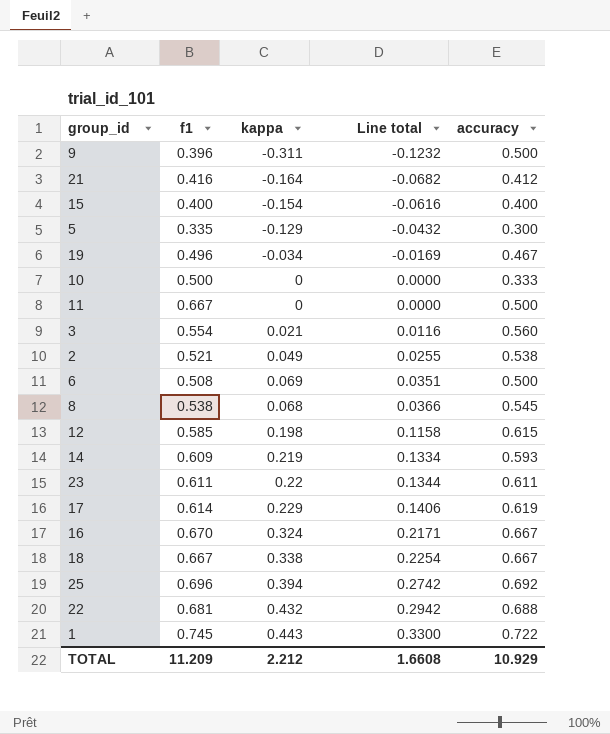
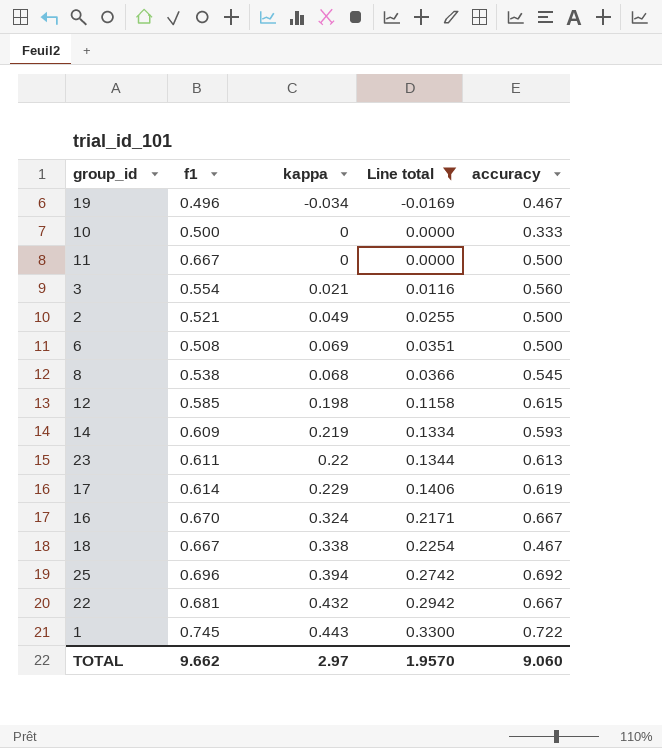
filter: none -> Line total >= -0.0169
2 | accuracy: 0.538 -> 0.500
23 | accuracy: 0.611 -> 0.613
18 | accuracy: 0.667 -> 0.467
22 | accuracy: 0.688 -> 0.667
TOTAL | f1: 11.209 -> 9.662
TOTAL | kappa: 2.212 -> 2.97
TOTAL | Line total: 1.6608 -> 1.9570
TOTAL | accuracy: 10.929 -> 9.060

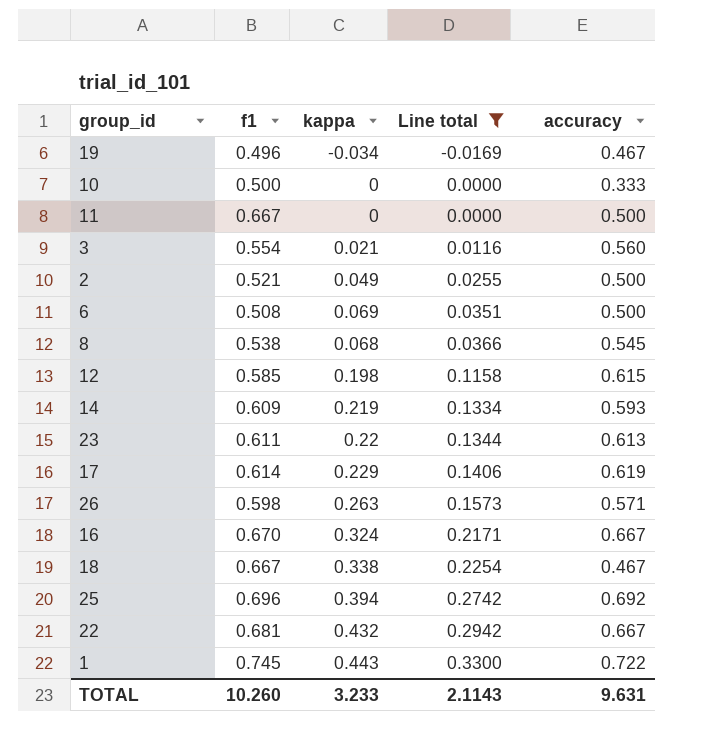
row 26: none -> 0.598 | 0.263 | 0.1573 | 0.571
TOTAL | f1: 9.662 -> 10.260
TOTAL | kappa: 2.97 -> 3.233
TOTAL | Line total: 1.9570 -> 2.1143
TOTAL | accuracy: 9.060 -> 9.631

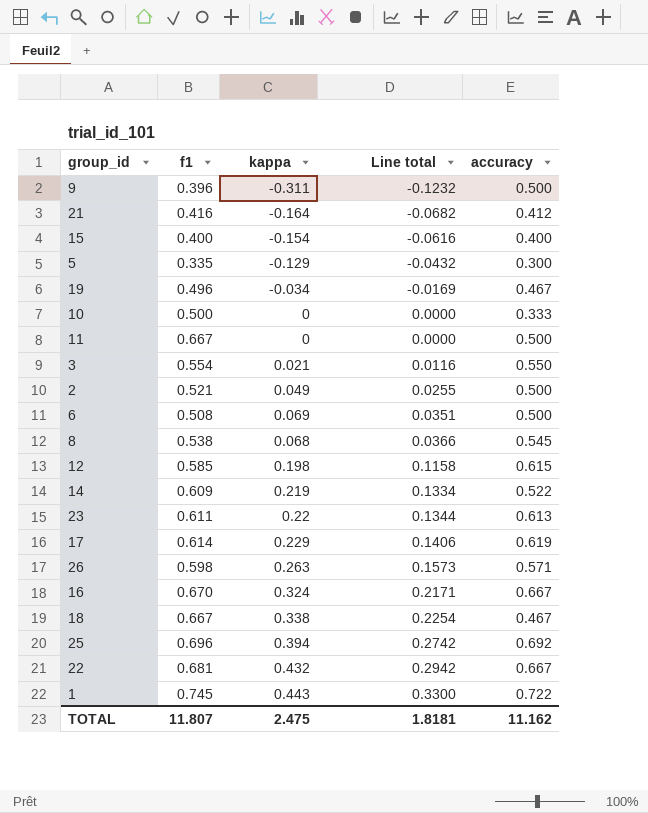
filter: Line total >= -0.0169 -> none
3 | accuracy: 0.560 -> 0.550
14 | accuracy: 0.593 -> 0.522
TOTAL | f1: 10.260 -> 11.807
TOTAL | kappa: 3.233 -> 2.475
TOTAL | Line total: 2.1143 -> 1.8181
TOTAL | accuracy: 9.631 -> 11.162

